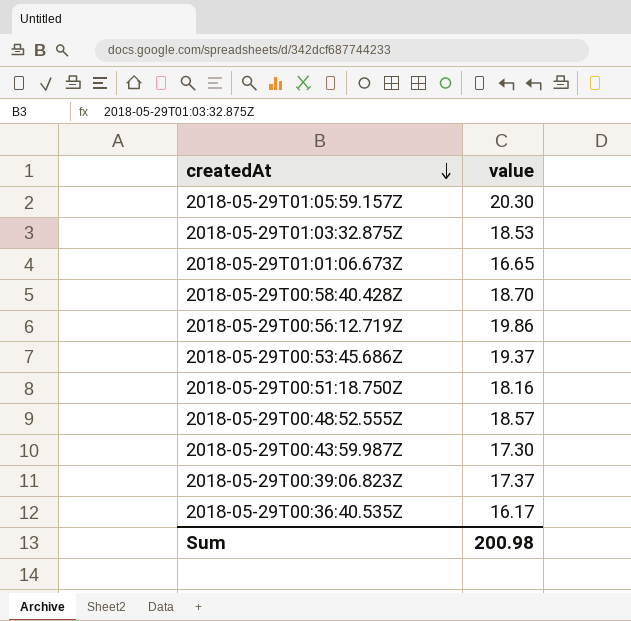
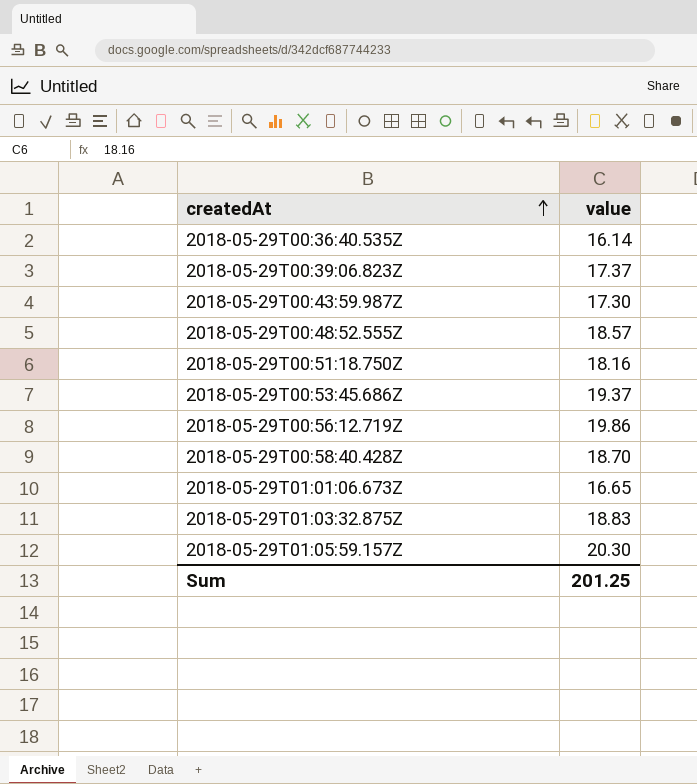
row order: createdAt descending -> createdAt ascending
2018-05-29T00:36:40.535Z | value: 16.17 -> 16.14
2018-05-29T01:03:32.875Z | value: 18.53 -> 18.83
Sum | value: 200.98 -> 201.25

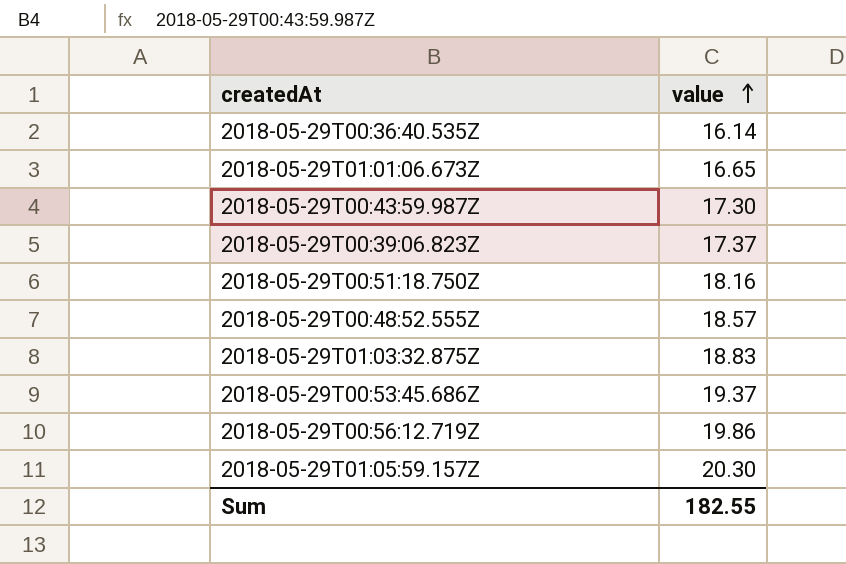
row order: createdAt ascending -> value ascending
row 2018-05-29T00:58:40.428Z: 18.70 -> none
Sum | value: 201.25 -> 182.55

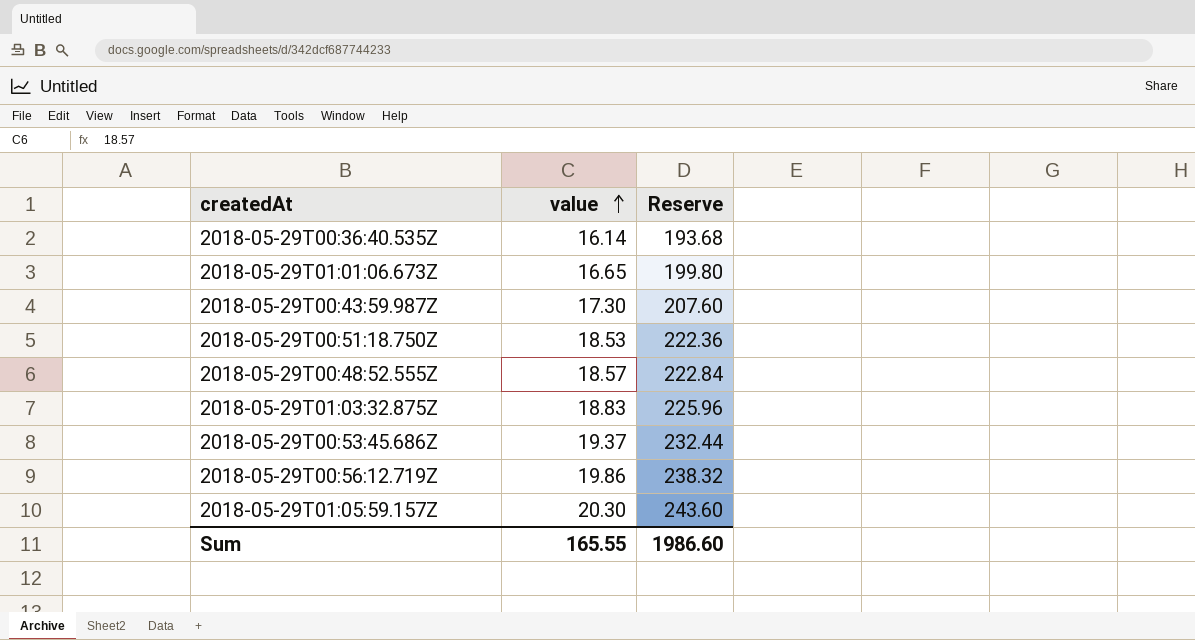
column Reserve | formula: none -> [value] * 12
row 2018-05-29T00:39:06.823Z: 17.37 -> none
2018-05-29T00:51:18.750Z | value: 18.16 -> 18.53
Sum | value: 182.55 -> 165.55

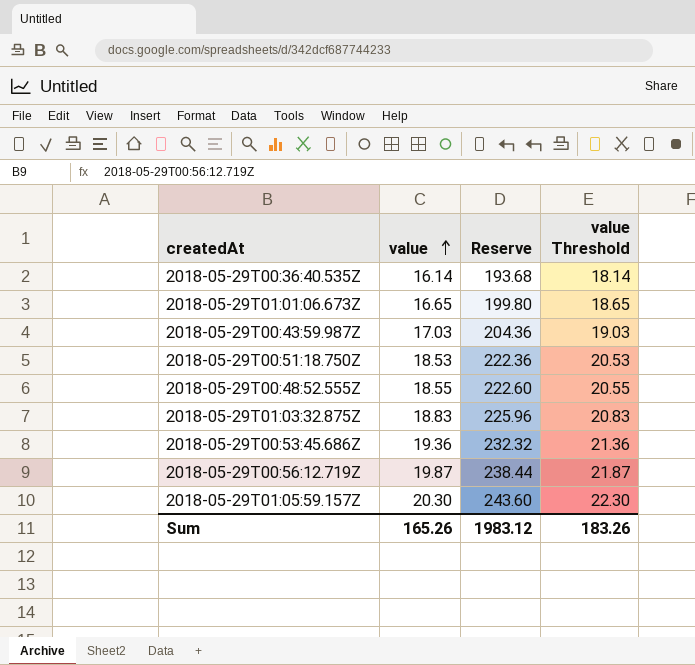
column value Threshold | formula: none -> [value] + 2
2018-05-29T00:43:59.987Z | value: 17.30 -> 17.03
2018-05-29T00:43:59.987Z | Reserve: 207.60 -> 204.36
2018-05-29T00:48:52.555Z | value: 18.57 -> 18.55
2018-05-29T00:48:52.555Z | Reserve: 222.84 -> 222.60
2018-05-29T00:53:45.686Z | value: 19.37 -> 19.36
2018-05-29T00:53:45.686Z | Reserve: 232.44 -> 232.32
2018-05-29T00:56:12.719Z | value: 19.86 -> 19.87
2018-05-29T00:56:12.719Z | Reserve: 238.32 -> 238.44
Sum | value: 165.55 -> 165.26
Sum | Reserve: 1986.60 -> 1983.12

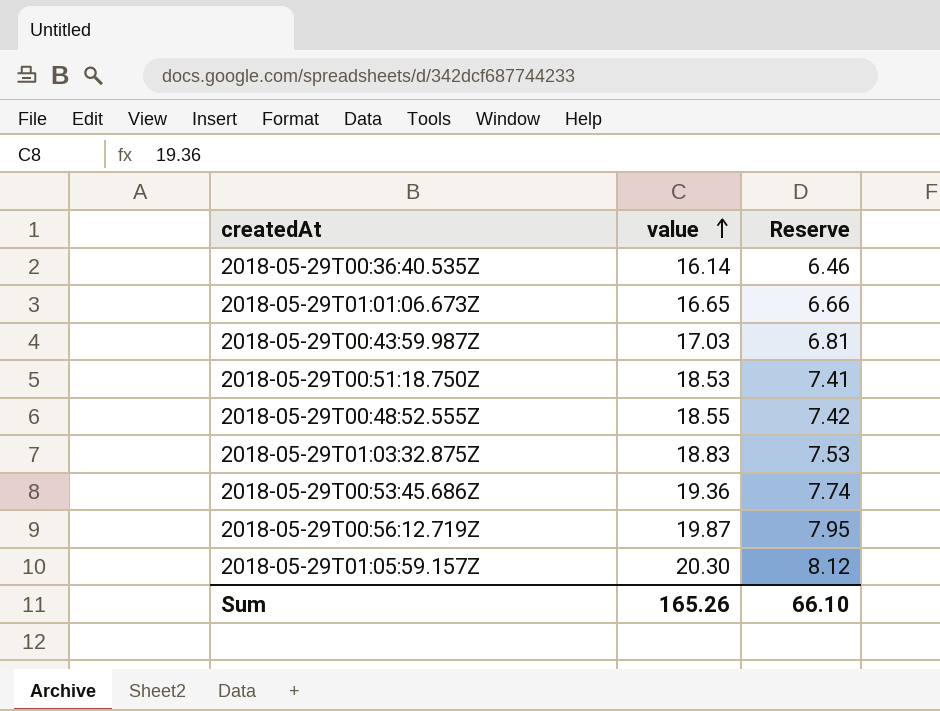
column value Threshold | formula: [value] + 2 -> none
column Reserve | formula: [value] * 12 -> [value] * 0.4
Sum | Reserve: 1983.12 -> 66.10

